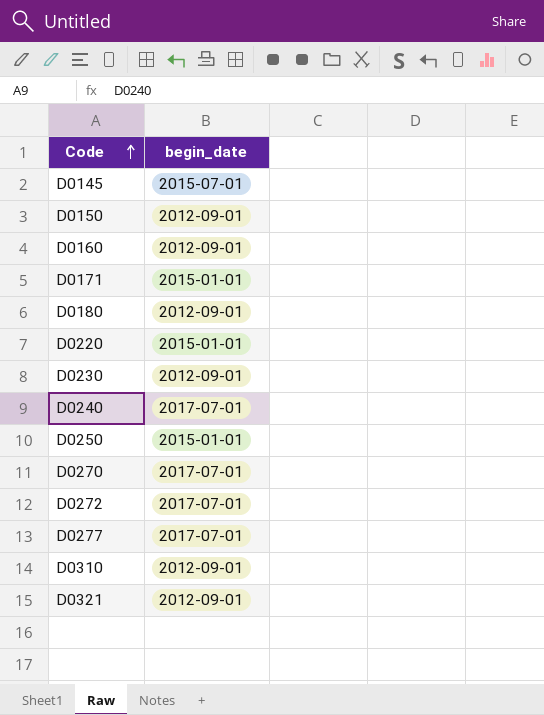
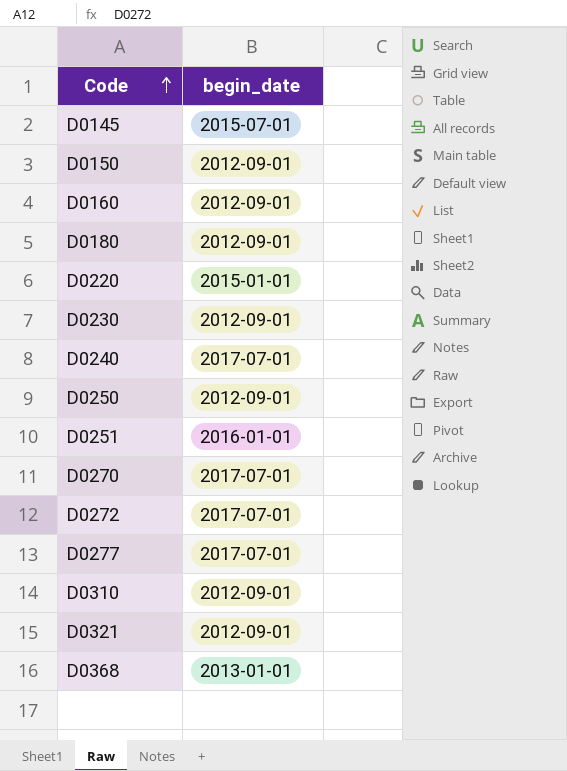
row D0171: 2015-01-01 -> none
D0250 | begin_date: 2015-01-01 -> 2012-09-01
row D0251: none -> 2016-01-01
row D0368: none -> 2013-01-01

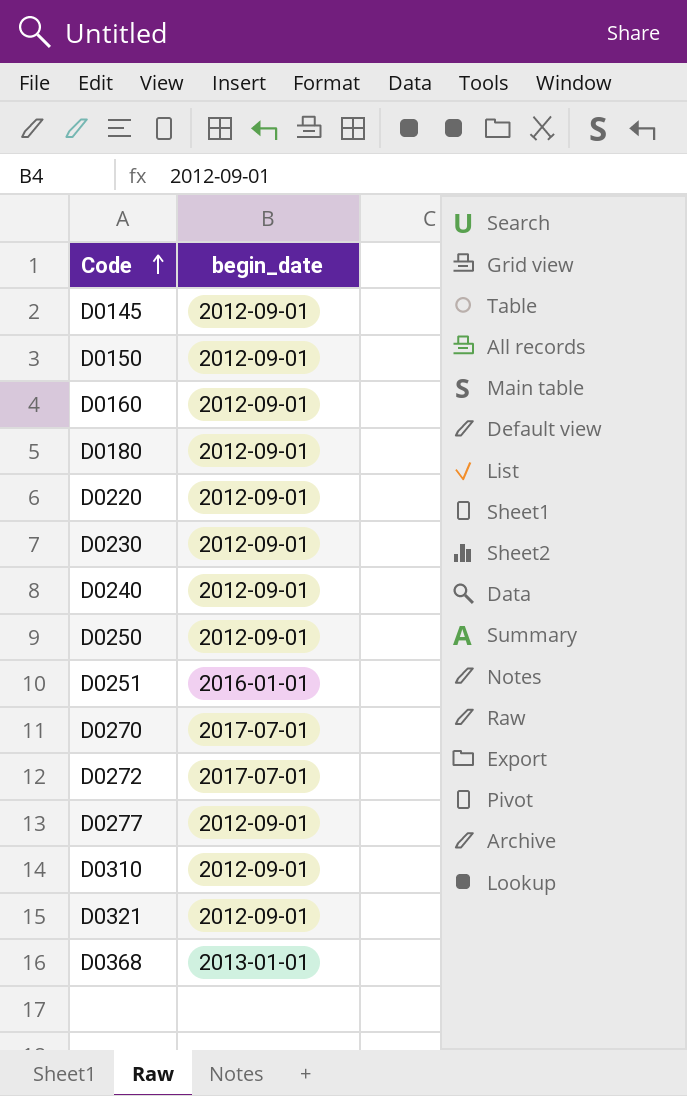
D0145 | begin_date: 2015-07-01 -> 2012-09-01
D0220 | begin_date: 2015-01-01 -> 2012-09-01
D0240 | begin_date: 2017-07-01 -> 2012-09-01
D0277 | begin_date: 2017-07-01 -> 2012-09-01

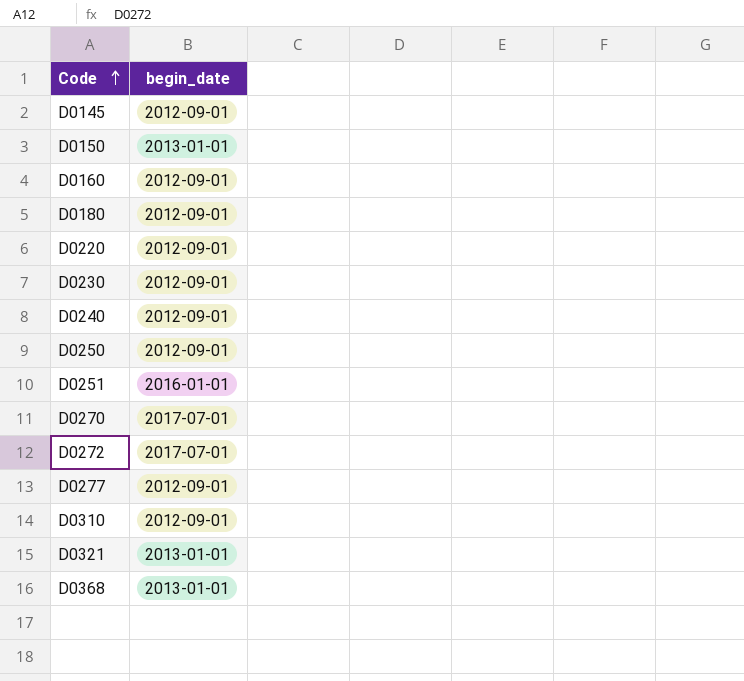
D0150 | begin_date: 2012-09-01 -> 2013-01-01
D0321 | begin_date: 2012-09-01 -> 2013-01-01

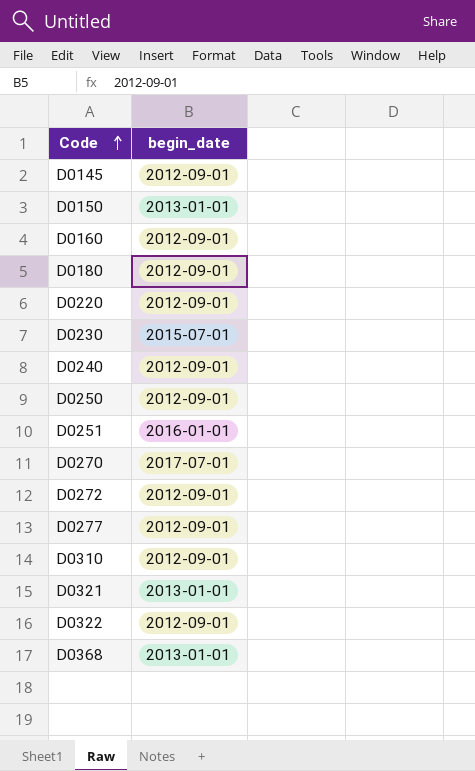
D0230 | begin_date: 2012-09-01 -> 2015-07-01
D0272 | begin_date: 2017-07-01 -> 2012-09-01
row D0322: none -> 2012-09-01

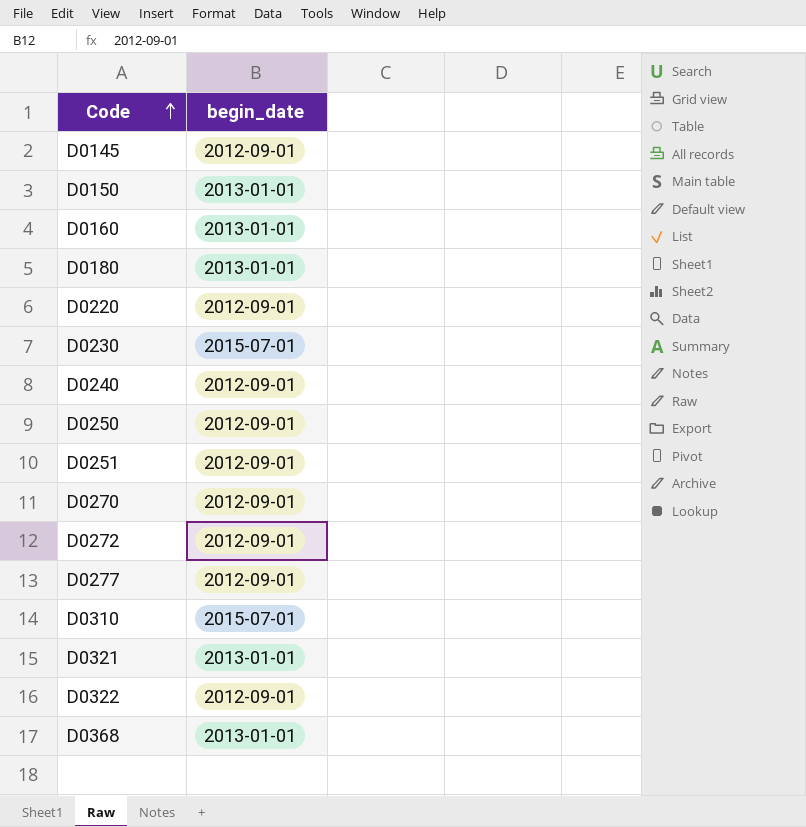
D0160 | begin_date: 2012-09-01 -> 2013-01-01
D0180 | begin_date: 2012-09-01 -> 2013-01-01
D0251 | begin_date: 2016-01-01 -> 2012-09-01
D0270 | begin_date: 2017-07-01 -> 2012-09-01
D0310 | begin_date: 2012-09-01 -> 2015-07-01

